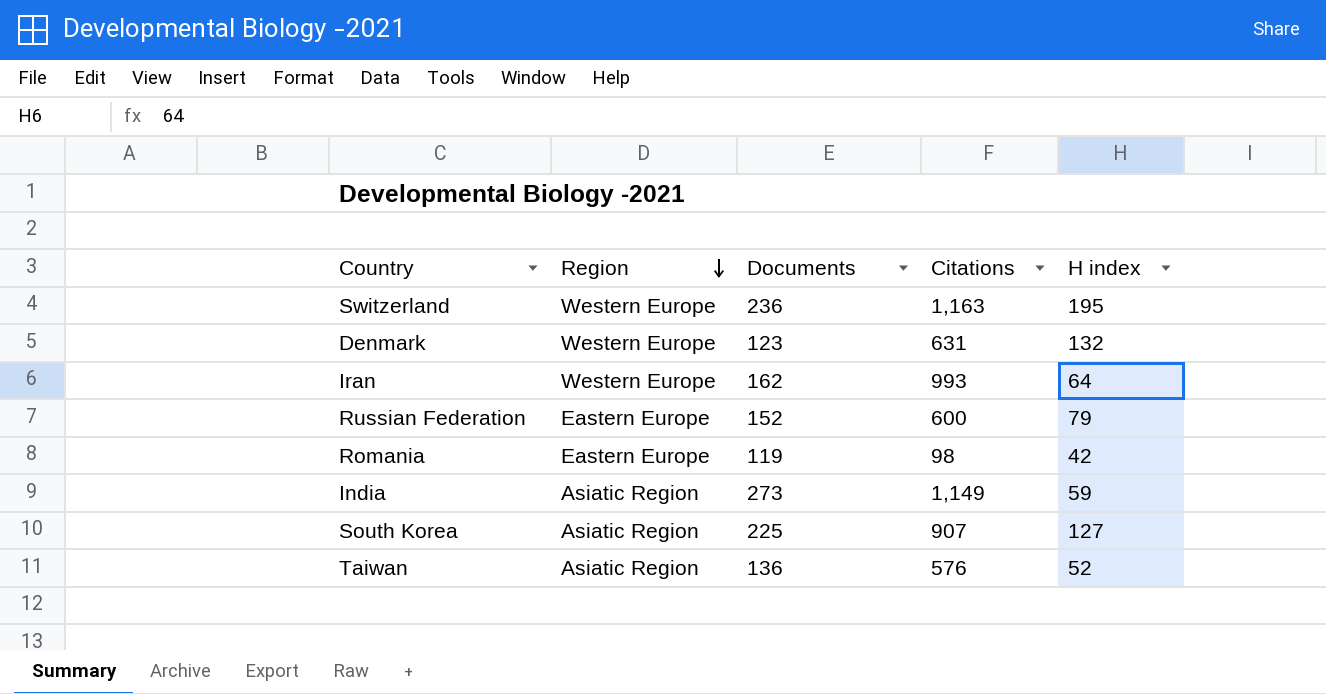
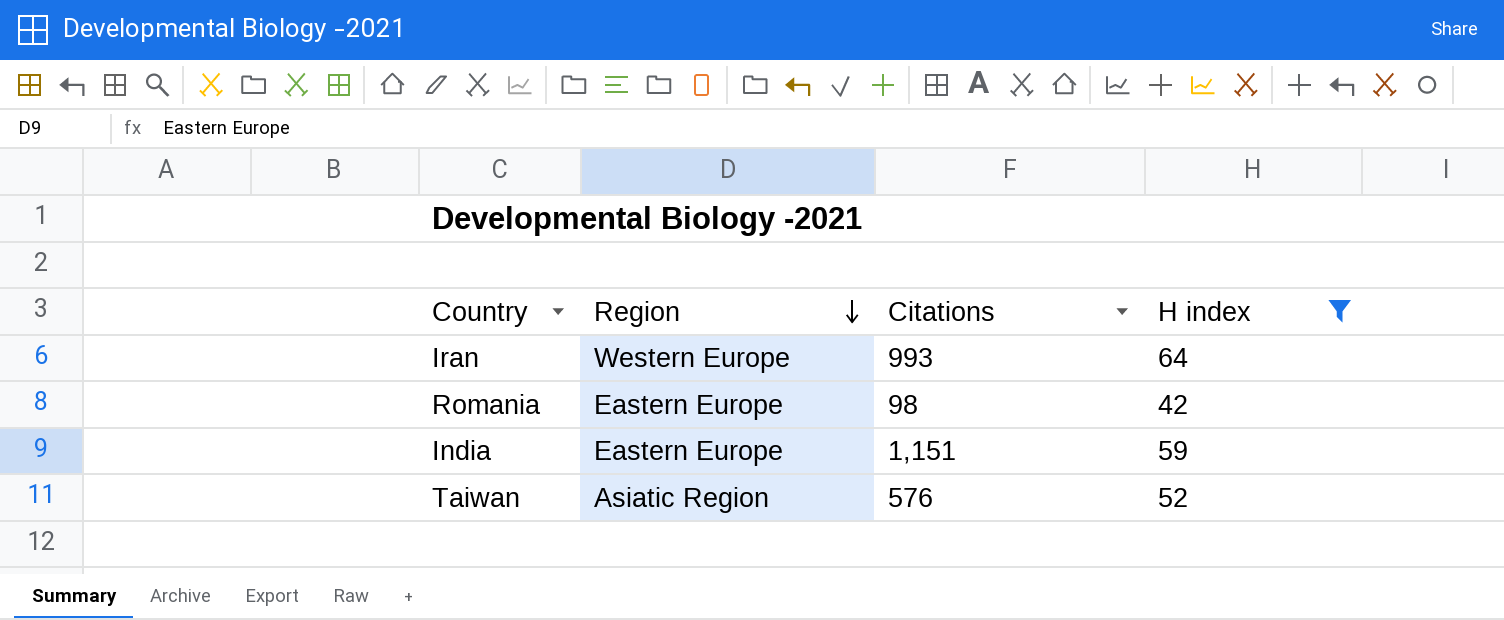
filter: none -> H index <= 64
column Documents | position: 3 -> none
India | Region: Asiatic Region -> Eastern Europe
India | Citations: 1,149 -> 1,151

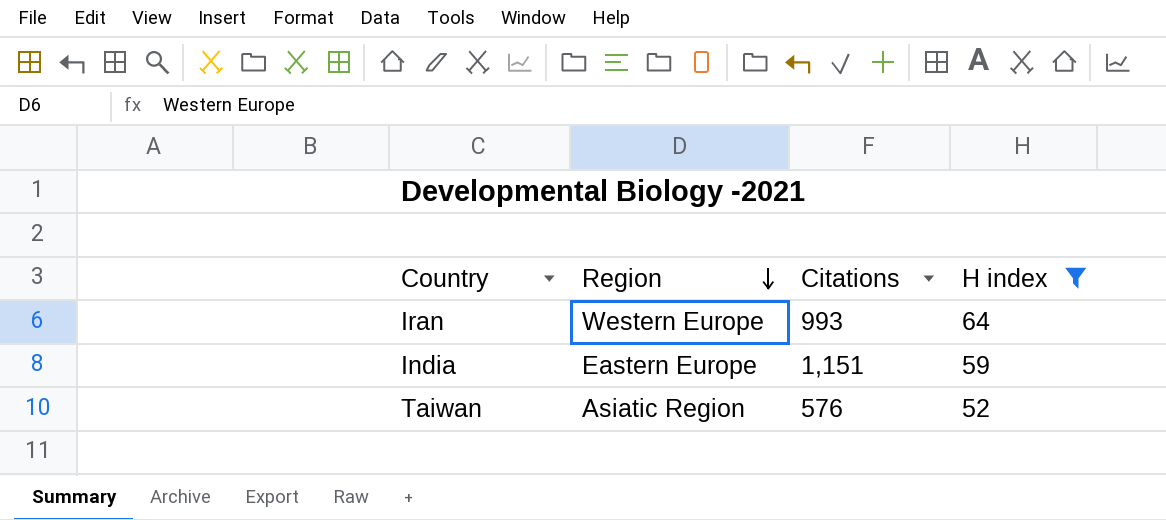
row Romania: Eastern Europe | 98 | 42 -> none

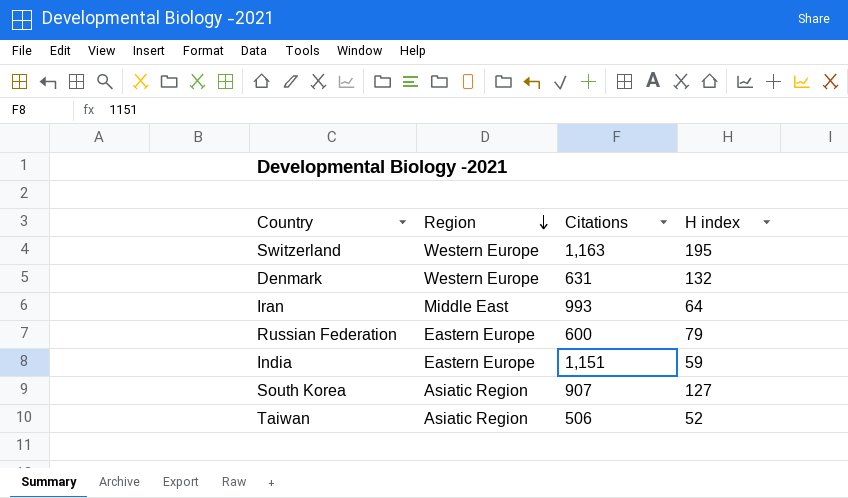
filter: H index <= 64 -> none
Iran | Region: Western Europe -> Middle East
Taiwan | Citations: 576 -> 506

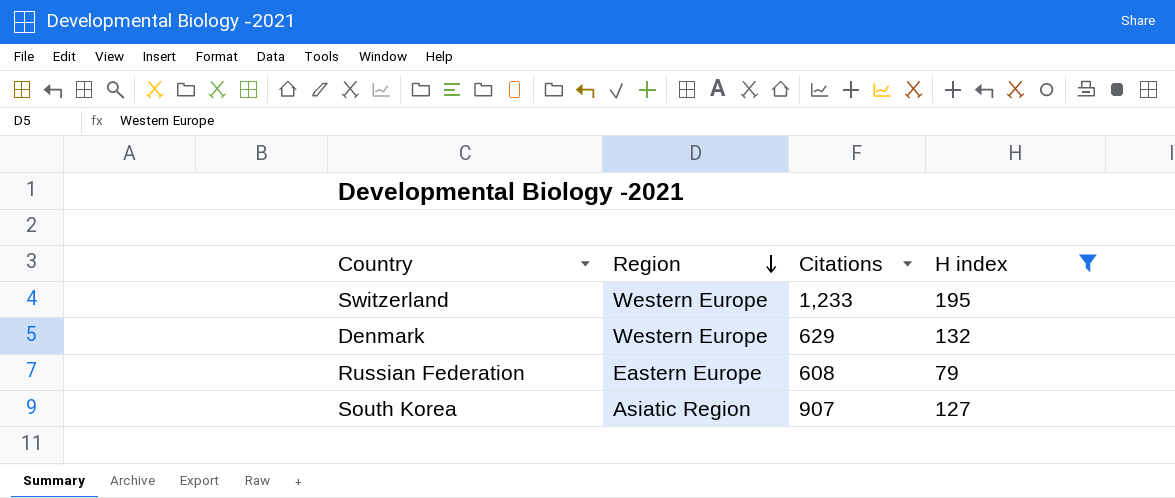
filter: none -> H index >= 79
Switzerland | Citations: 1,163 -> 1,233
Denmark | Citations: 631 -> 629
Russian Federation | Citations: 600 -> 608

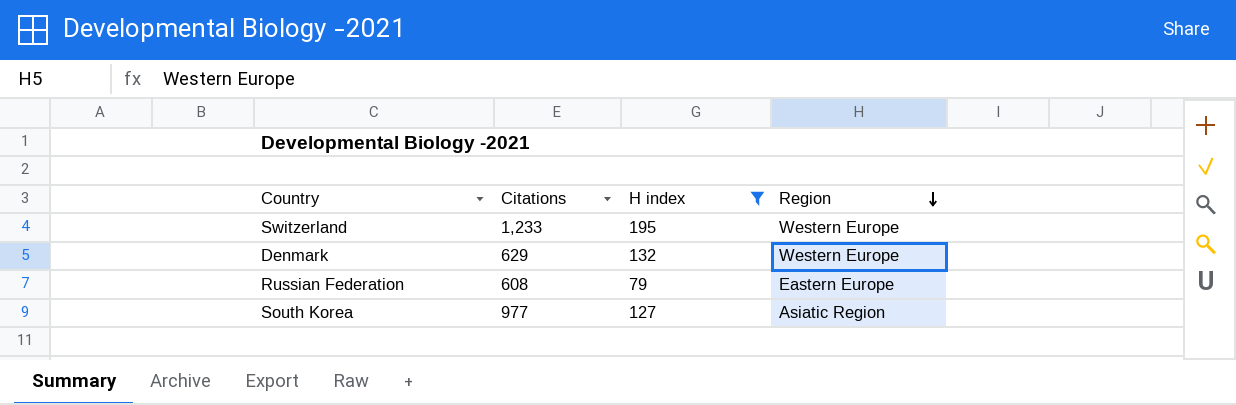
column Region | position: 2 -> 4
South Korea | Citations: 907 -> 977

